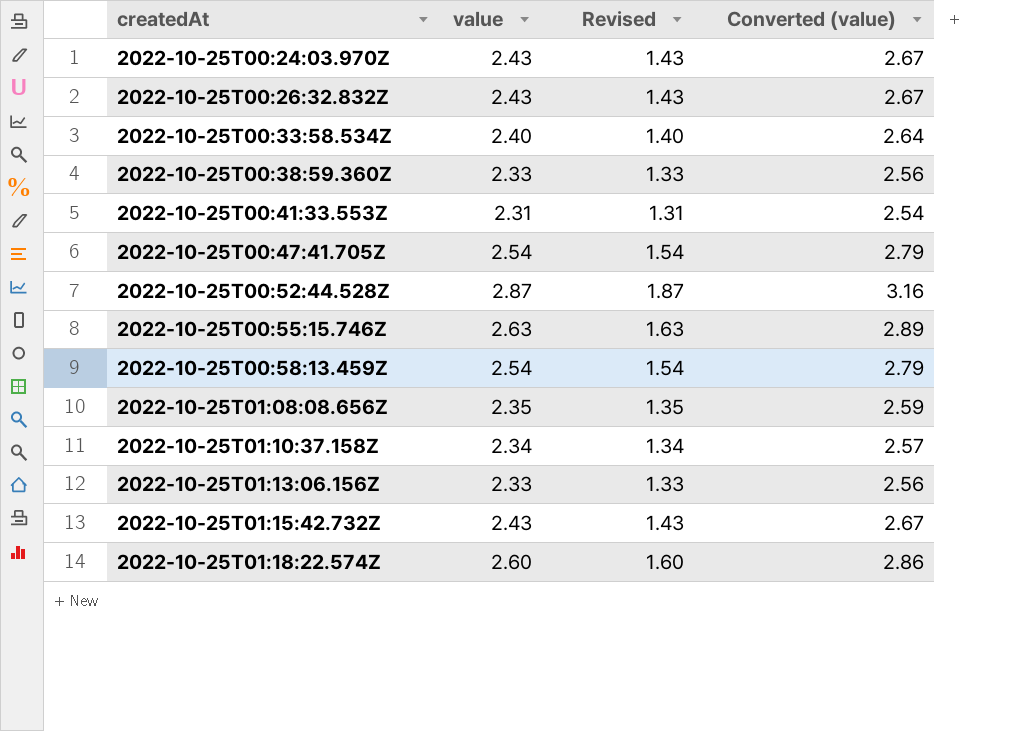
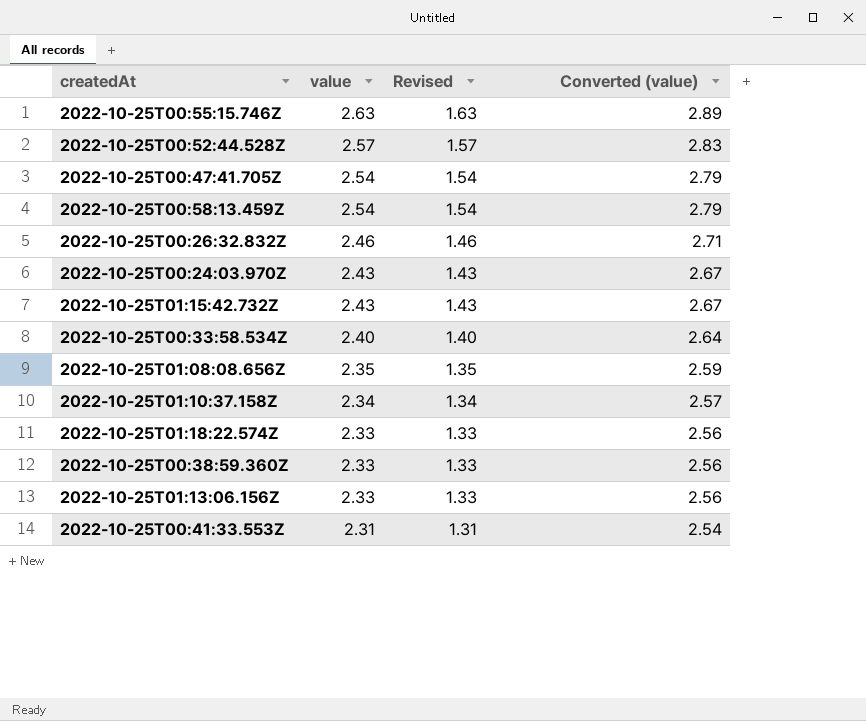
row order: createdAt ascending -> value descending
2022-10-25T00:52:44.528Z | value: 2.87 -> 2.57
2022-10-25T00:52:44.528Z | Revised: 1.87 -> 1.57
2022-10-25T00:52:44.528Z | Converted (value): 3.16 -> 2.83
2022-10-25T00:26:32.832Z | value: 2.43 -> 2.46
2022-10-25T00:26:32.832Z | Revised: 1.43 -> 1.46
2022-10-25T00:26:32.832Z | Converted (value): 2.67 -> 2.71
2022-10-25T01:18:22.574Z | value: 2.60 -> 2.33
2022-10-25T01:18:22.574Z | Revised: 1.60 -> 1.33
2022-10-25T01:18:22.574Z | Converted (value): 2.86 -> 2.56

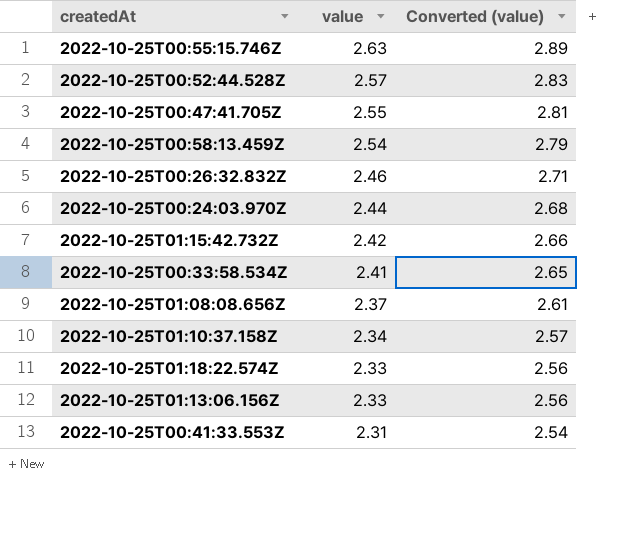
column Revised | formula: [value] - 1 -> none
row 2022-10-25T00:38:59.360Z: 2.33 | 1.33 | 2.56 -> none
2022-10-25T00:47:41.705Z | value: 2.54 -> 2.55
2022-10-25T00:47:41.705Z | Converted (value): 2.79 -> 2.81
2022-10-25T00:24:03.970Z | value: 2.43 -> 2.44
2022-10-25T00:24:03.970Z | Converted (value): 2.67 -> 2.68
2022-10-25T01:15:42.732Z | value: 2.43 -> 2.42
2022-10-25T01:15:42.732Z | Converted (value): 2.67 -> 2.66
2022-10-25T00:33:58.534Z | value: 2.40 -> 2.41
2022-10-25T00:33:58.534Z | Converted (value): 2.64 -> 2.65
2022-10-25T01:08:08.656Z | value: 2.35 -> 2.37
2022-10-25T01:08:08.656Z | Converted (value): 2.59 -> 2.61

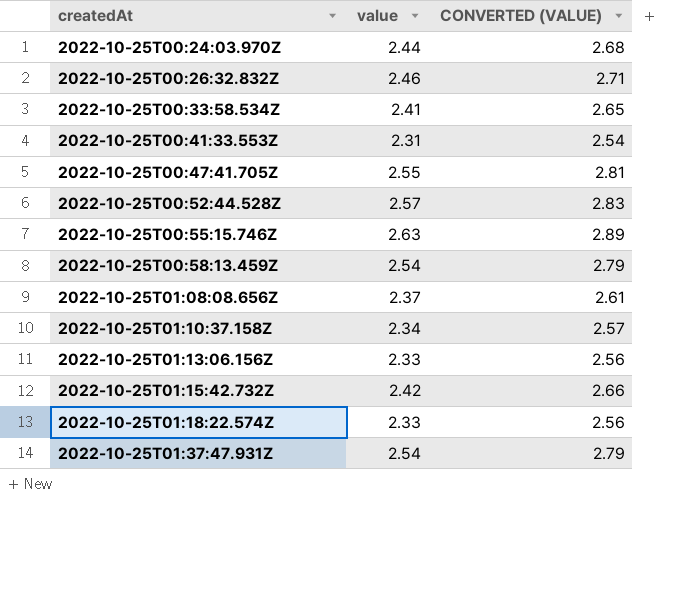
row order: value descending -> createdAt ascending
column name: Converted (value) -> CONVERTED (VALUE)
row 2022-10-25T01:37:47.931Z: none -> 2.54 | 2.79

